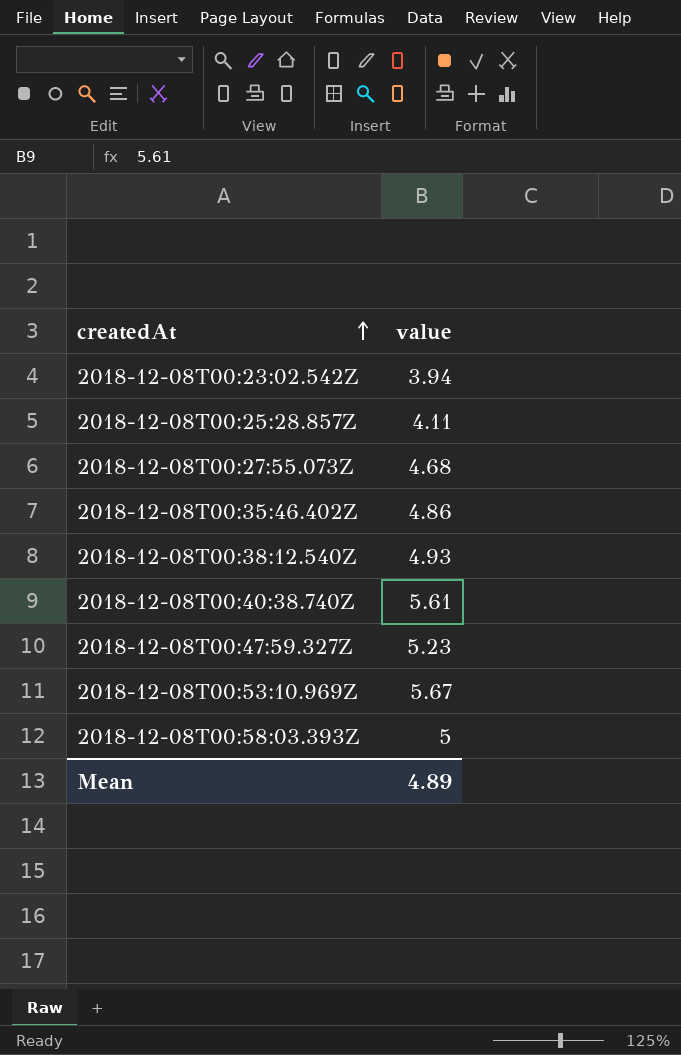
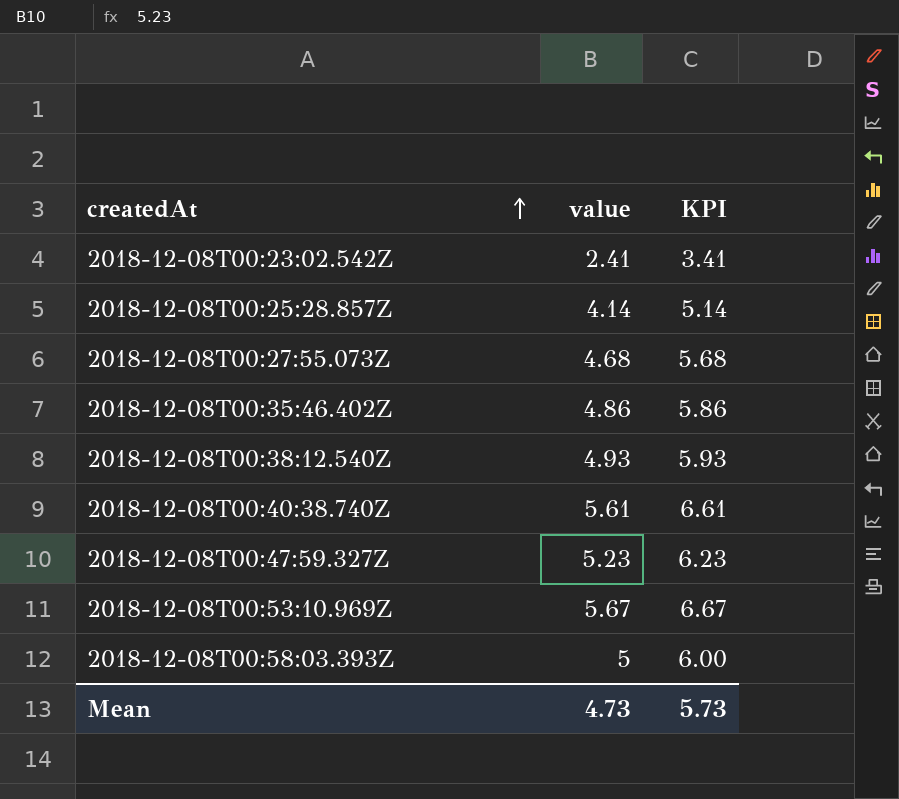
column KPI | formula: none -> [value] + 1
2018-12-08T00:23:02.542Z | value: 3.94 -> 2.41
2018-12-08T00:25:28.857Z | value: 4.11 -> 4.14
Mean | value: 4.89 -> 4.73

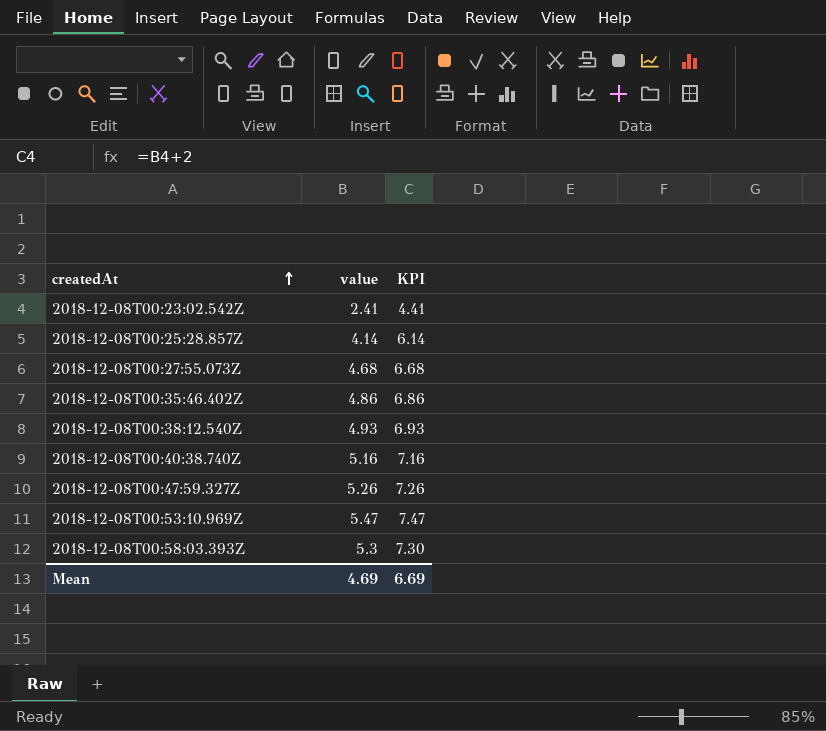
column KPI | formula: [value] + 1 -> [value] + 2
2018-12-08T00:40:38.740Z | value: 5.61 -> 5.16
2018-12-08T00:47:59.327Z | value: 5.23 -> 5.26
2018-12-08T00:53:10.969Z | value: 5.67 -> 5.47
2018-12-08T00:58:03.393Z | value: 5 -> 5.3
Mean | value: 4.73 -> 4.69
Mean | KPI: 5.73 -> 6.69

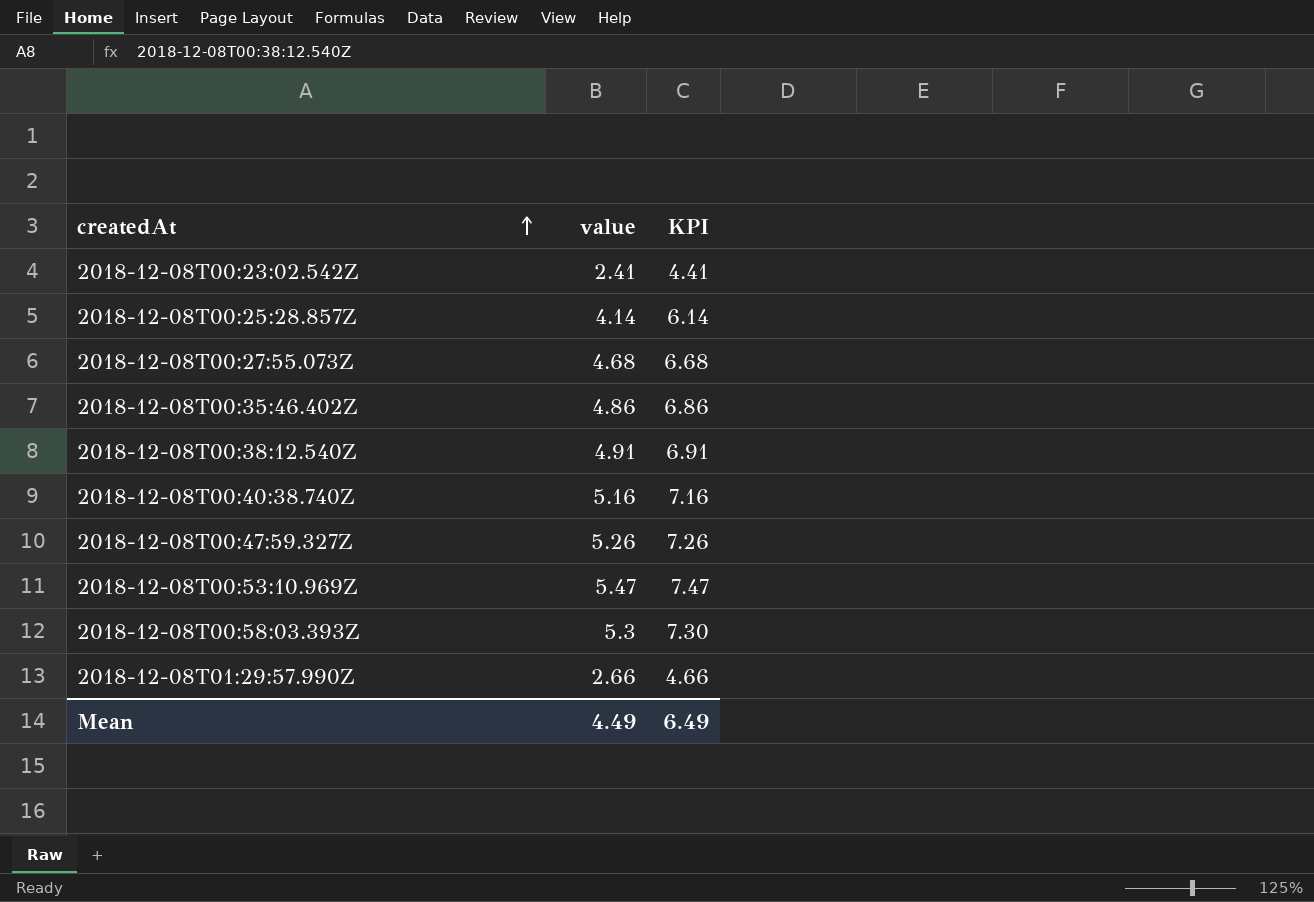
2018-12-08T00:38:12.540Z | value: 4.93 -> 4.91
2018-12-08T00:38:12.540Z | KPI: 6.93 -> 6.91
row 2018-12-08T01:29:57.990Z: none -> 2.66 | 4.66
Mean | value: 4.69 -> 4.49
Mean | KPI: 6.69 -> 6.49

